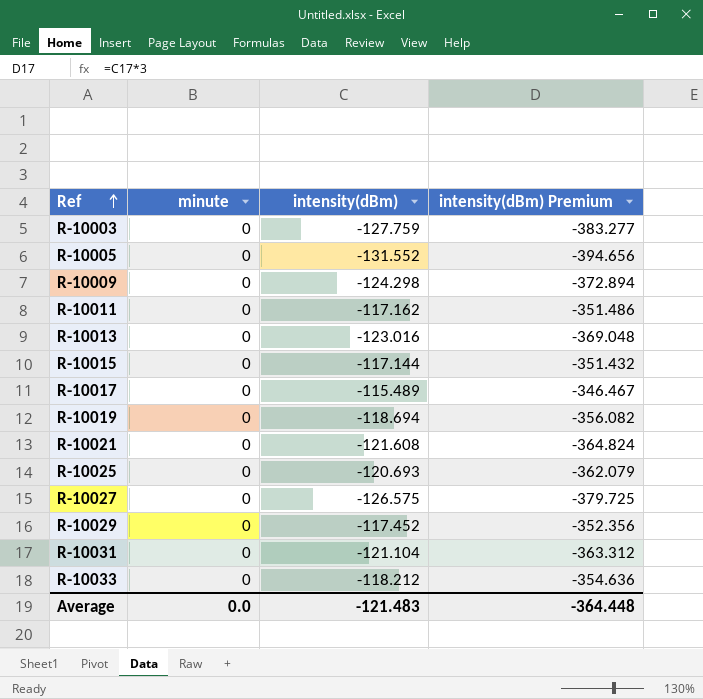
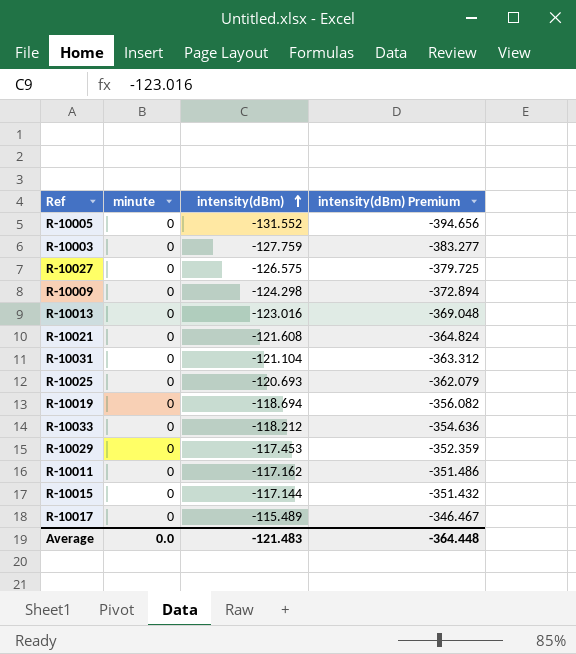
row order: Ref ascending -> intensity(dBm) ascending
R-10029 | intensity(dBm): -117.452 -> -117.453
R-10029 | intensity(dBm) Premium: -352.356 -> -352.359

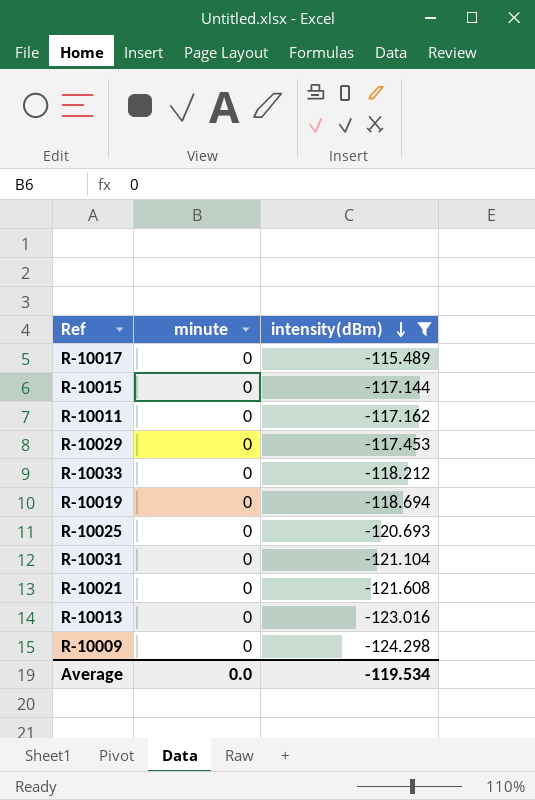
filter: none -> intensity(dBm) >= -124.298
row order: intensity(dBm) ascending -> intensity(dBm) descending
column intensity(dBm) Premium | formula: [intensity(dBm)] * 3 -> none
Average | intensity(dBm): -121.483 -> -119.534

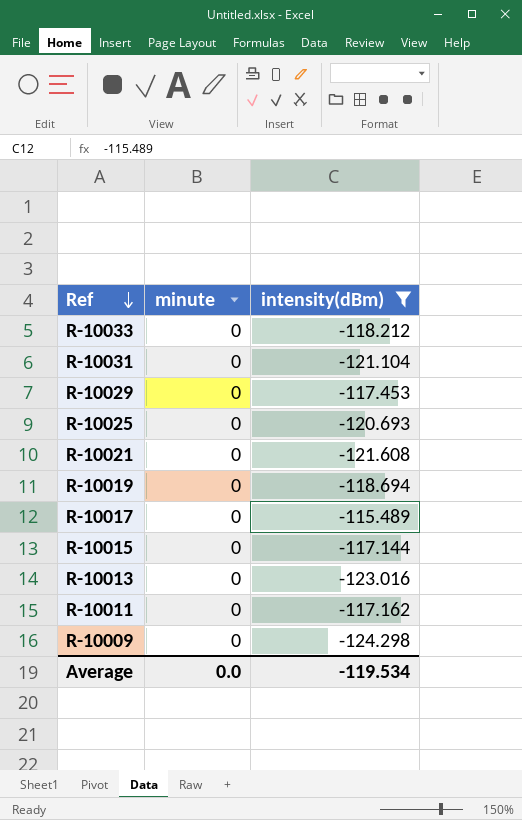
row order: intensity(dBm) descending -> Ref descending

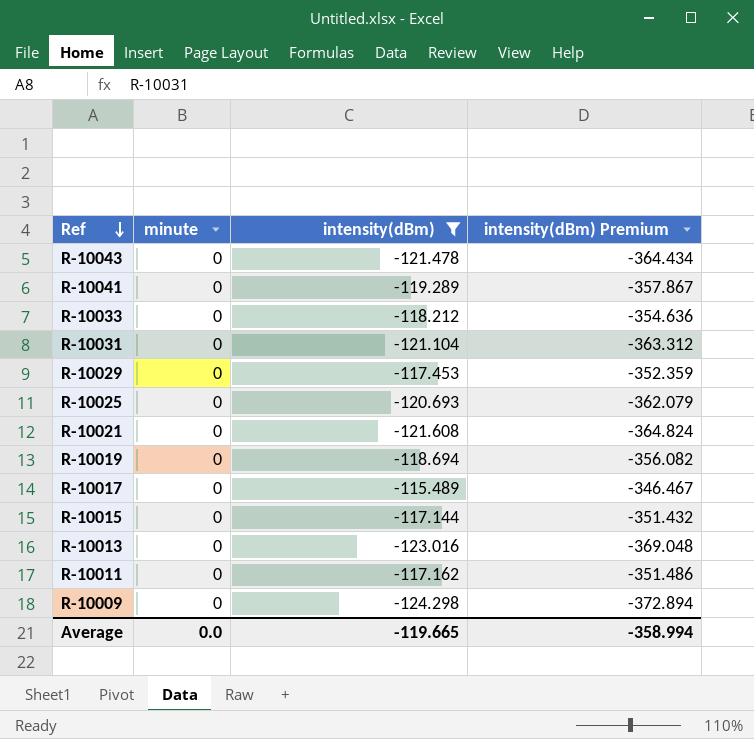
column intensity(dBm) Premium | formula: none -> [intensity(dBm)] * 3
row R-10043: none -> 0 | -121.478 | -364.434
row R-10041: none -> 0 | -119.289 | -357.867
Average | intensity(dBm): -119.534 -> -119.665

